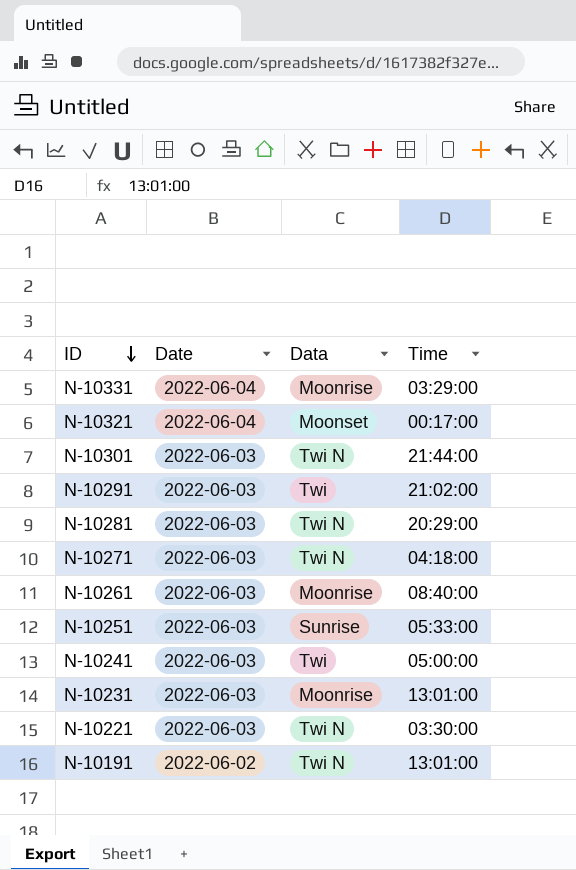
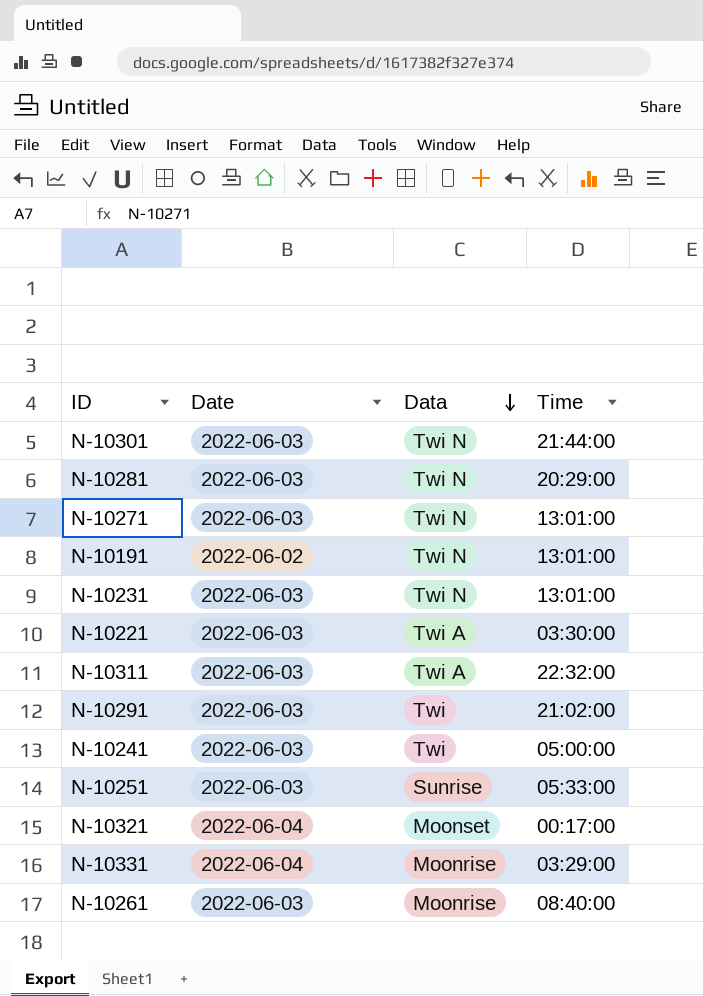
row order: ID descending -> Data descending
N-10271 | Time: 04:18:00 -> 13:01:00
N-10231 | Data: Moonrise -> Twi N
N-10221 | Data: Twi N -> Twi A
row N-10311: none -> 2022-06-03 | Twi A | 22:32:00

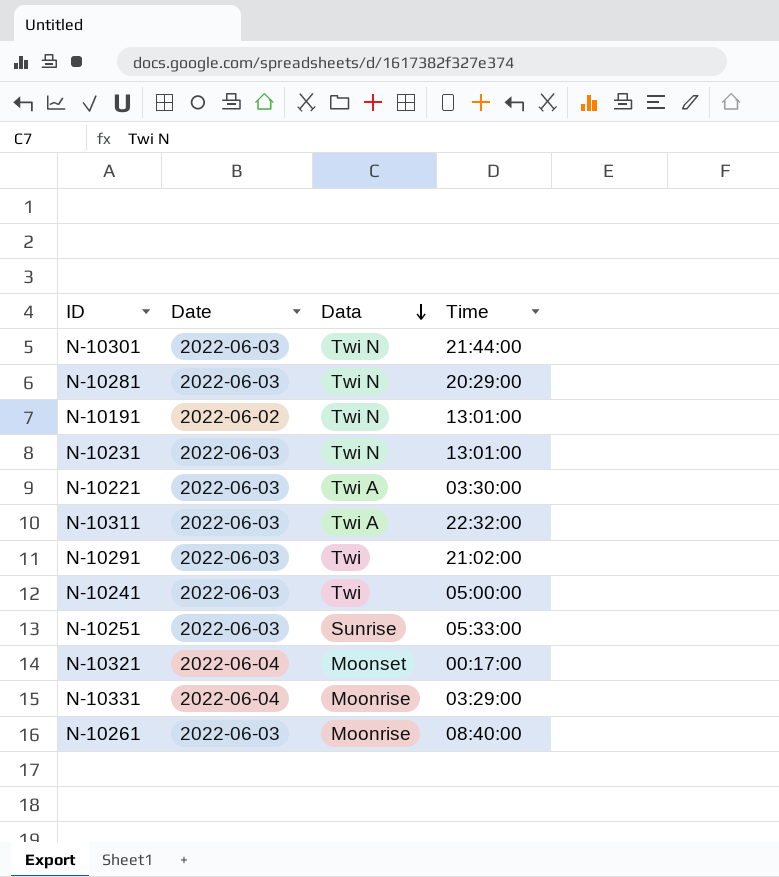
row N-10271: 2022-06-03 | Twi N | 13:01:00 -> none

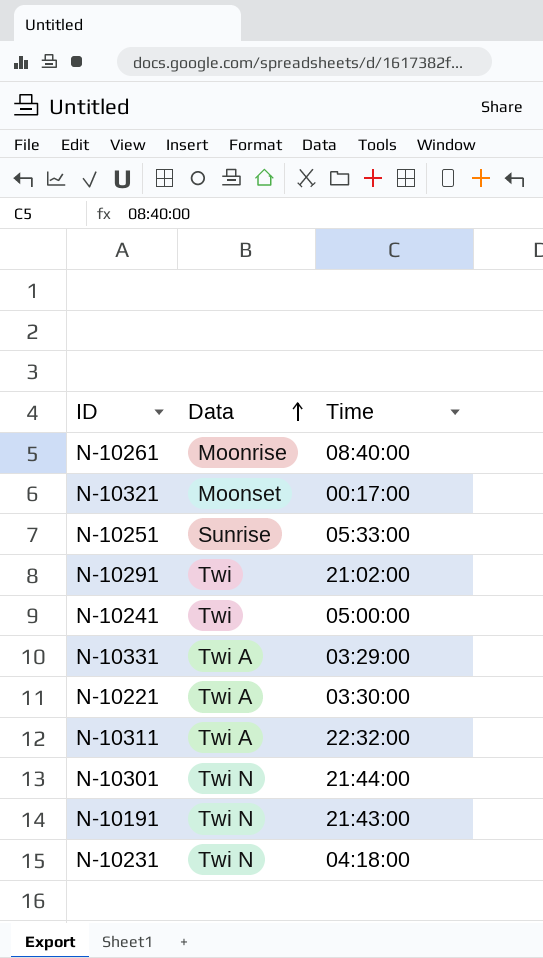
row order: Data descending -> Data ascending
column Date | position: 2 -> none
row N-10281: 2022-06-03 | Twi N | 20:29:00 -> none
N-10331 | Data: Moonrise -> Twi A
N-10191 | Time: 13:01:00 -> 21:43:00
N-10231 | Time: 13:01:00 -> 04:18:00

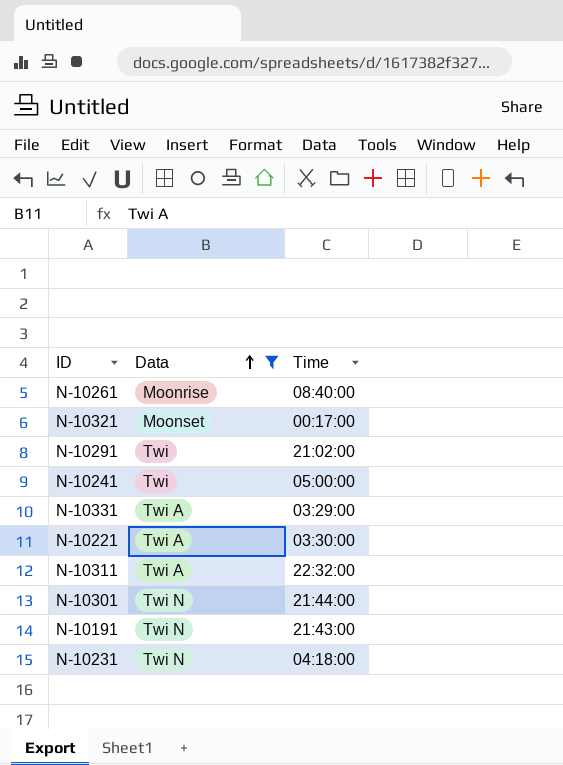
filter: none -> Data != Sunrise

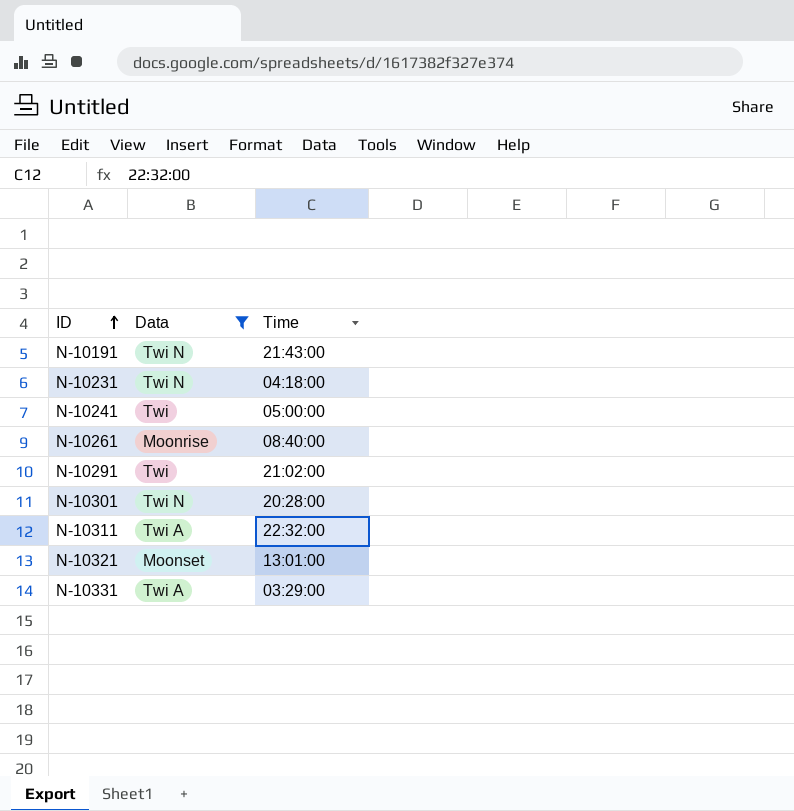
row order: Data ascending -> ID ascending
row N-10221: Twi A | 03:30:00 -> none
N-10301 | Time: 21:44:00 -> 20:28:00
N-10321 | Time: 00:17:00 -> 13:01:00

